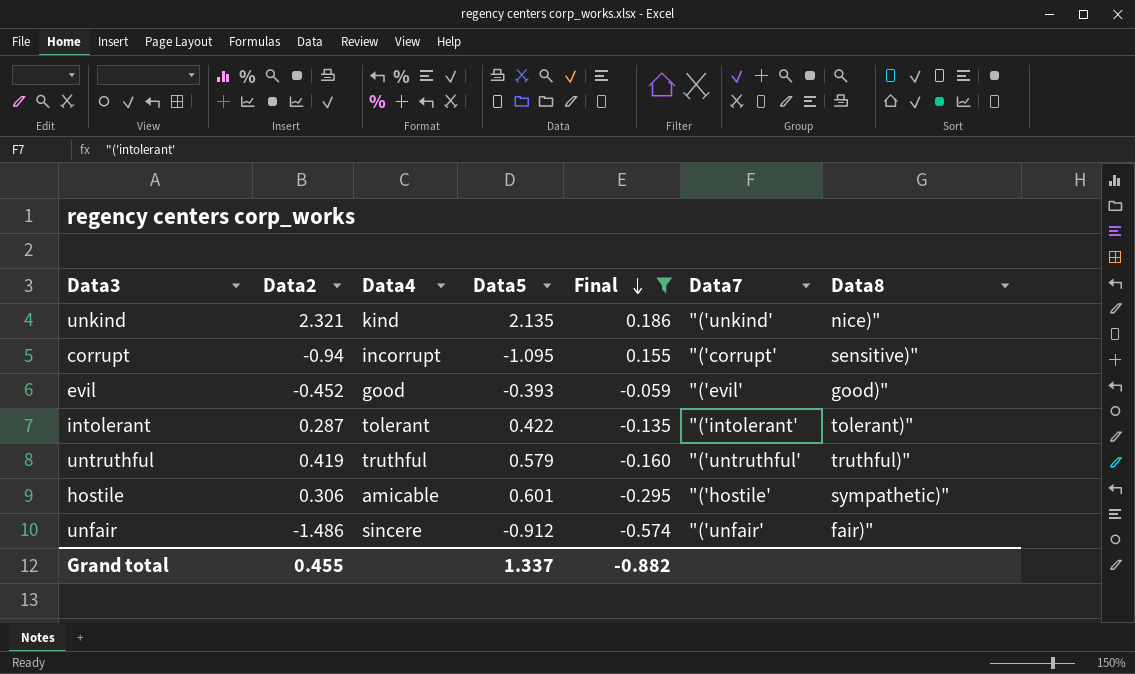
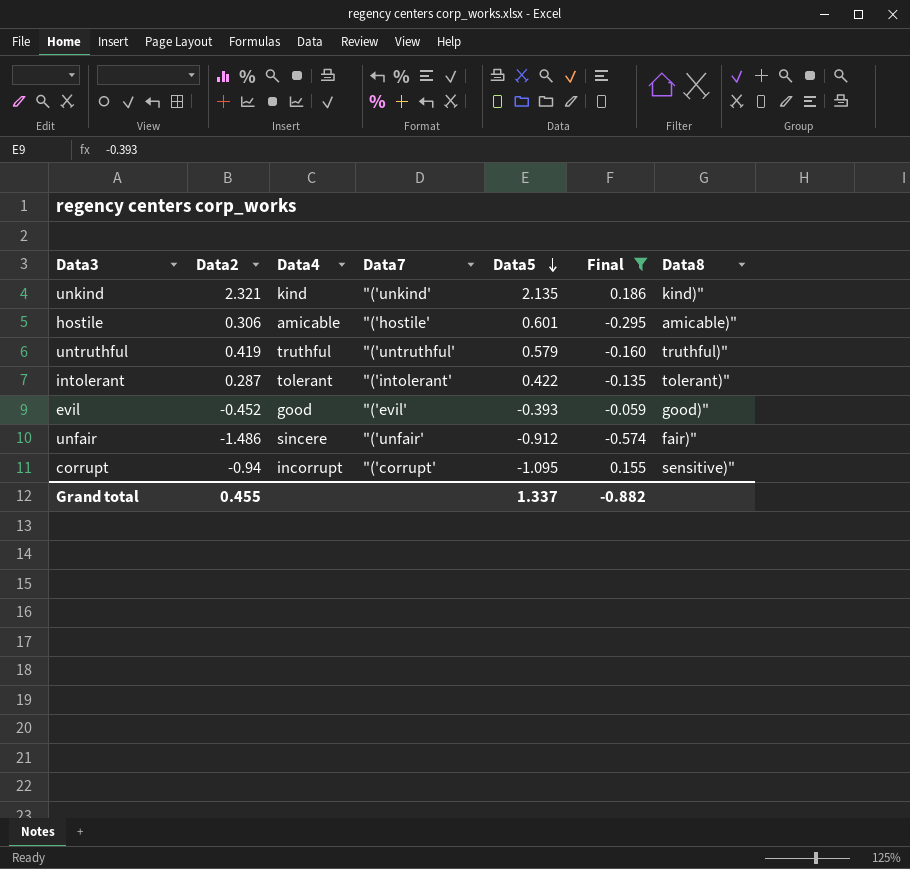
row order: Final descending -> Data5 descending
column Data7 | position: 6 -> 4
unkind | Data8: nice)" -> kind)"
hostile | Data8: sympathetic)" -> amicable)"

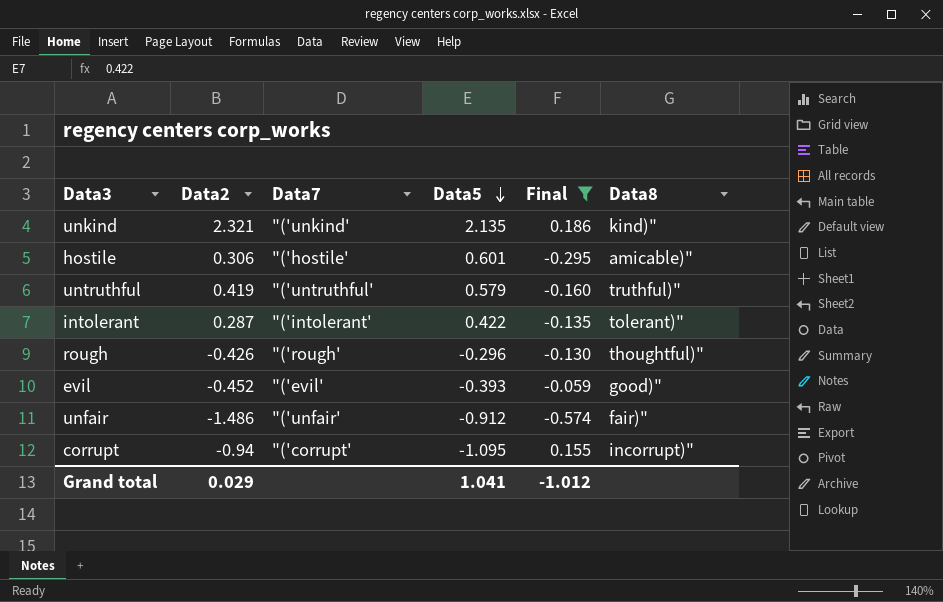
column Data4 | position: 3 -> none
row rough: none -> -0.426 | "('rough' | -0.296 | -0.130 | thoughtful)"
corrupt | Data8: sensitive)" -> incorrupt)"
Grand total | Data2: 0.455 -> 0.029
Grand total | Data5: 1.337 -> 1.041
Grand total | Final: -0.882 -> -1.012

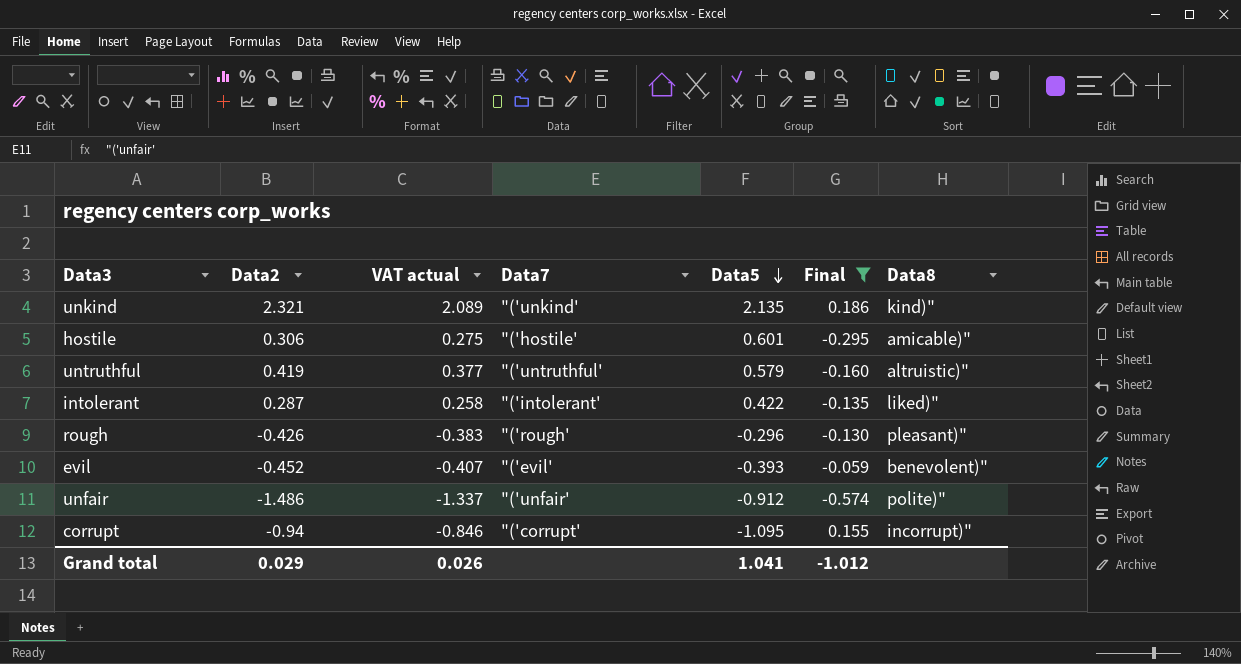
column VAT actual | formula: none -> [Data2] * 0.9
untruthful | Data8: truthful)" -> altruistic)"
intolerant | Data8: tolerant)" -> liked)"
rough | Data8: thoughtful)" -> pleasant)"
evil | Data8: good)" -> benevolent)"
unfair | Data8: fair)" -> polite)"

